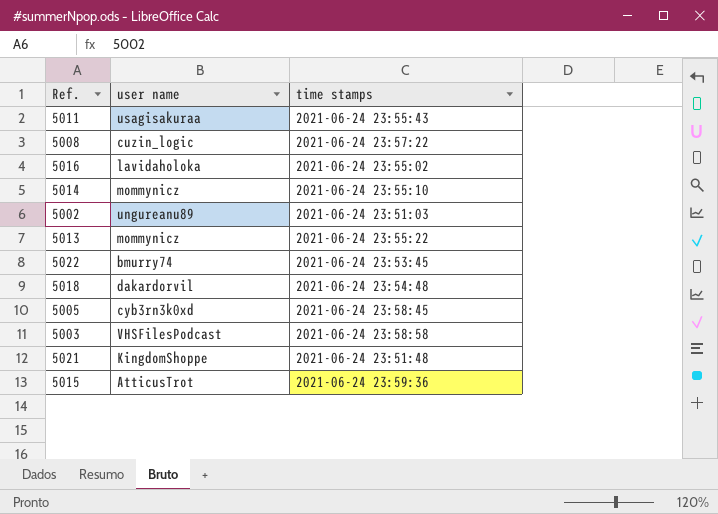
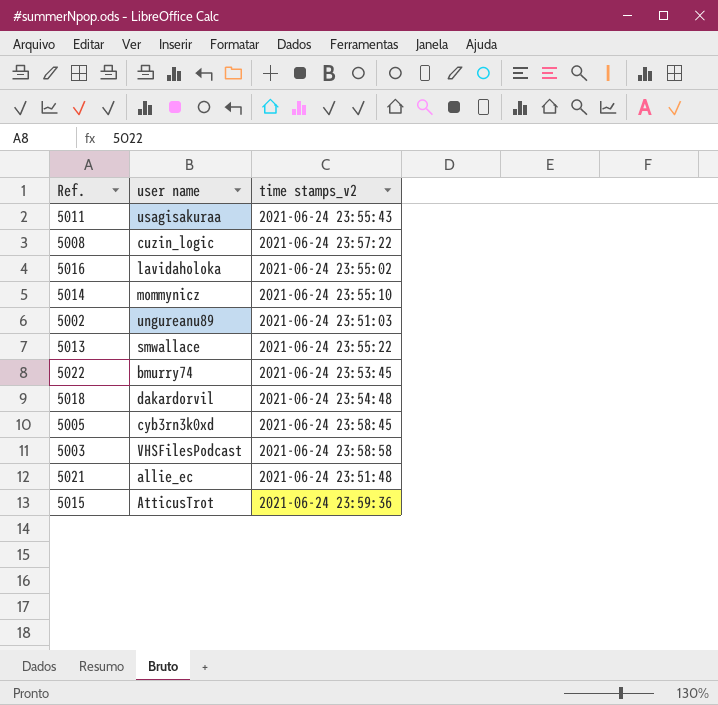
column name: time stamps -> time stamps_v2
5013 | user name: mommynicz -> smwallace
5021 | user name: KingdomShoppe -> allie_ec

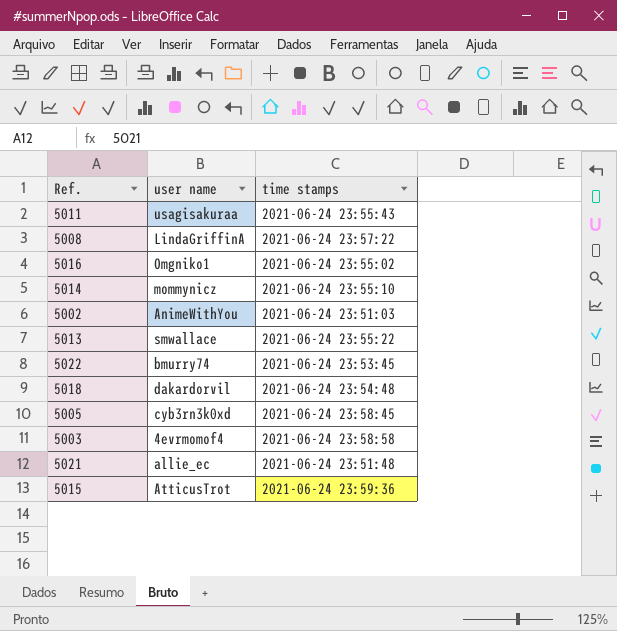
column name: time stamps_v2 -> time stamps
5008 | user name: cuzin_logic -> LindaGriffinA
5016 | user name: lavidaholoka -> Omgniko1
5002 | user name: ungureanu89 -> AnimeWithYou
5003 | user name: VHSFilesPodcast -> 4evrmomof4

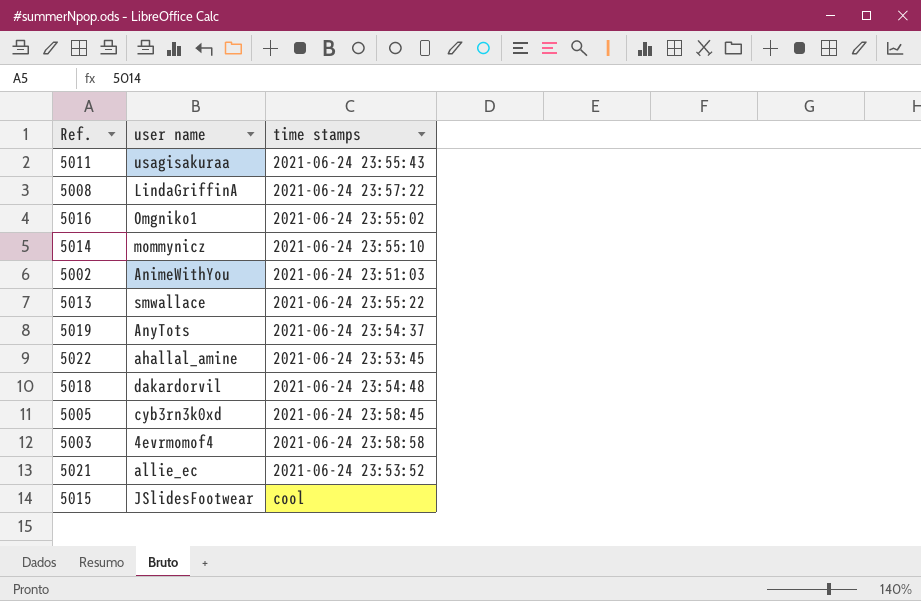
row 5019: none -> AnyTots | 2021-06-24 23:54:37
5022 | user name: bmurry74 -> ahallal_amine
5021 | time stamps: 2021-06-24 23:51:48 -> 2021-06-24 23:53:52
5015 | user name: AtticusTrot -> JSlidesFootwear
5015 | time stamps: 2021-06-24 23:59:36 -> cool

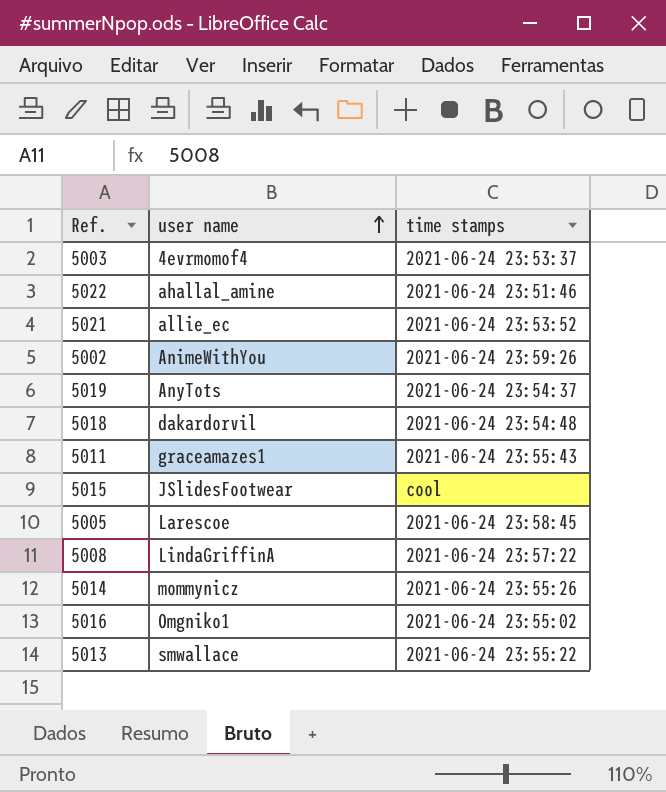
row order: none -> user name ascending
5003 | time stamps: 2021-06-24 23:58:58 -> 2021-06-24 23:53:37
5022 | time stamps: 2021-06-24 23:53:45 -> 2021-06-24 23:51:46
5002 | time stamps: 2021-06-24 23:51:03 -> 2021-06-24 23:59:26
5011 | user name: usagisakuraa -> graceamazes1
5005 | user name: cyb3rn3k0xd -> Larescoe
5014 | time stamps: 2021-06-24 23:55:10 -> 2021-06-24 23:55:26

